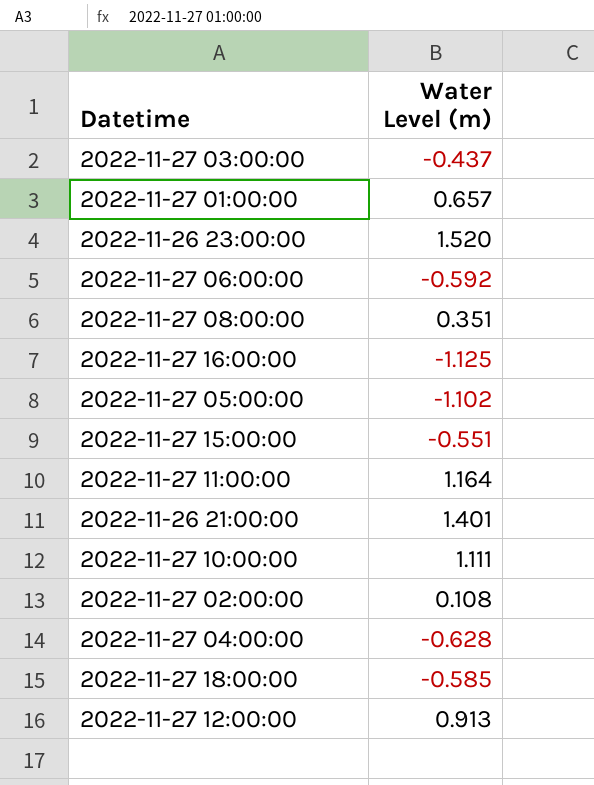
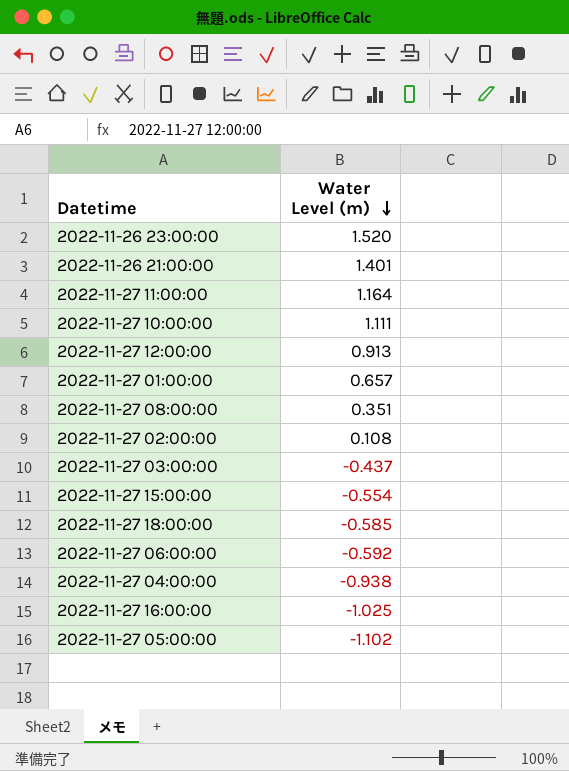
row order: none -> Water Level (m) descending
2022-11-27 15:00:00 | Water Level (m): -0.551 -> -0.554
2022-11-27 04:00:00 | Water Level (m): -0.628 -> -0.938
2022-11-27 16:00:00 | Water Level (m): -1.125 -> -1.025

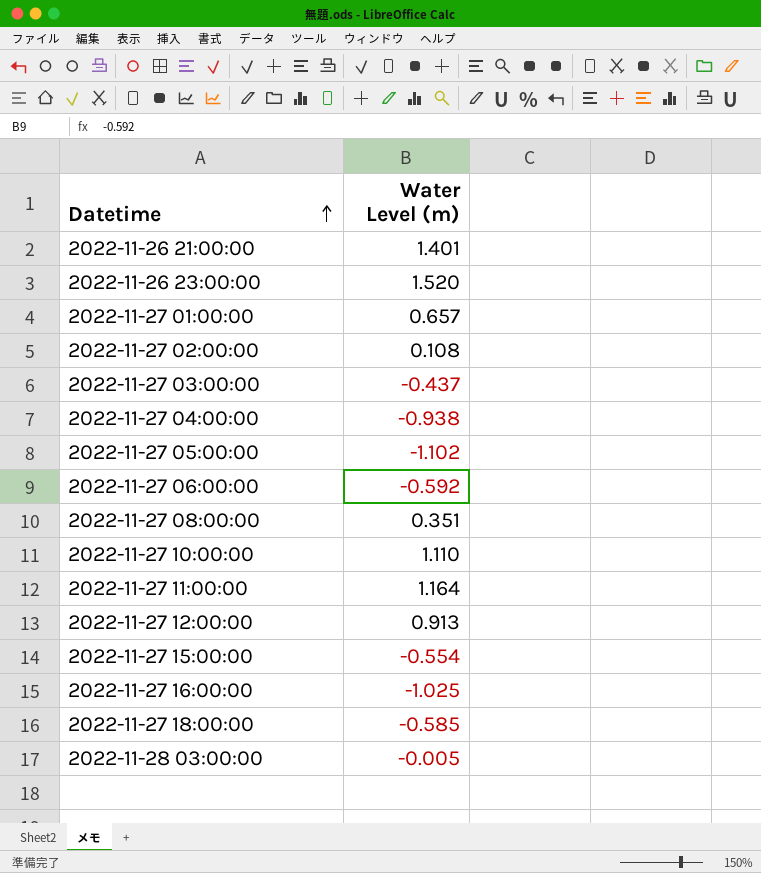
row order: Water Level (m) descending -> Datetime ascending
2022-11-27 10:00:00 | Water Level (m): 1.111 -> 1.110
row 2022-11-28 03:00:00: none -> -0.005

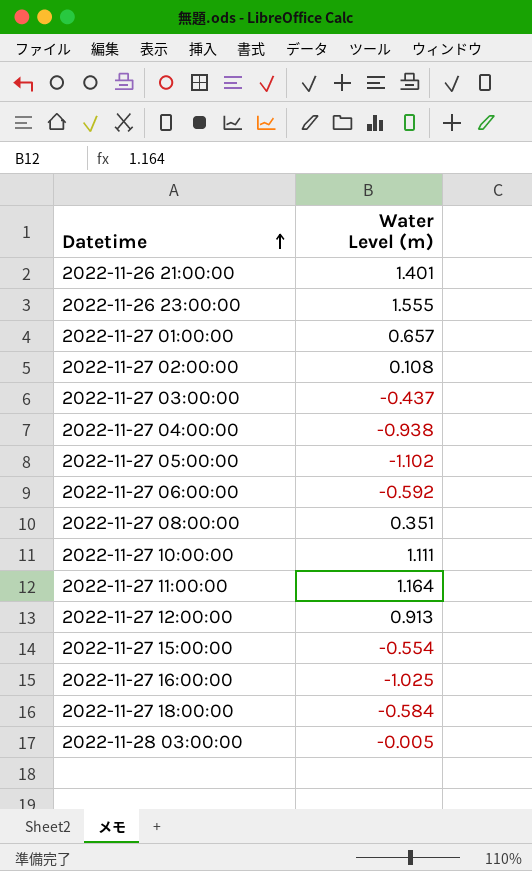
2022-11-26 23:00:00 | Water Level (m): 1.520 -> 1.555
2022-11-27 10:00:00 | Water Level (m): 1.110 -> 1.111
2022-11-27 18:00:00 | Water Level (m): -0.585 -> -0.584

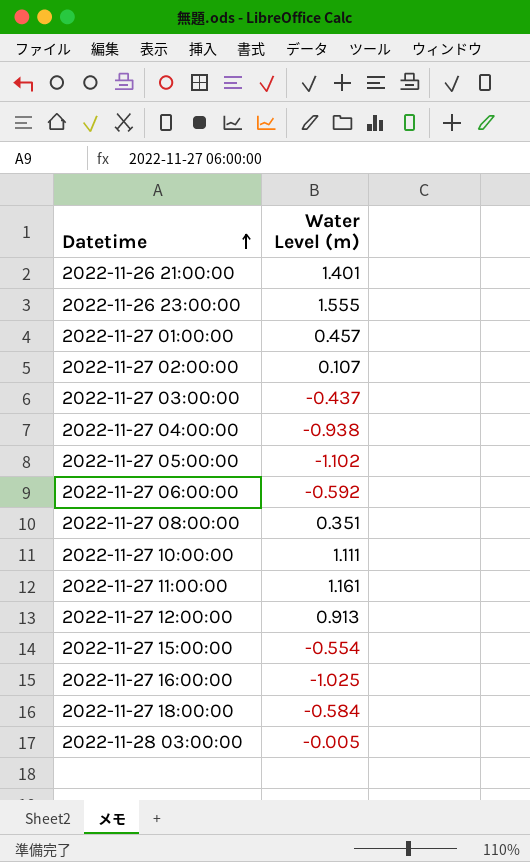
2022-11-27 01:00:00 | Water Level (m): 0.657 -> 0.457
2022-11-27 02:00:00 | Water Level (m): 0.108 -> 0.107
2022-11-27 11:00:00 | Water Level (m): 1.164 -> 1.161

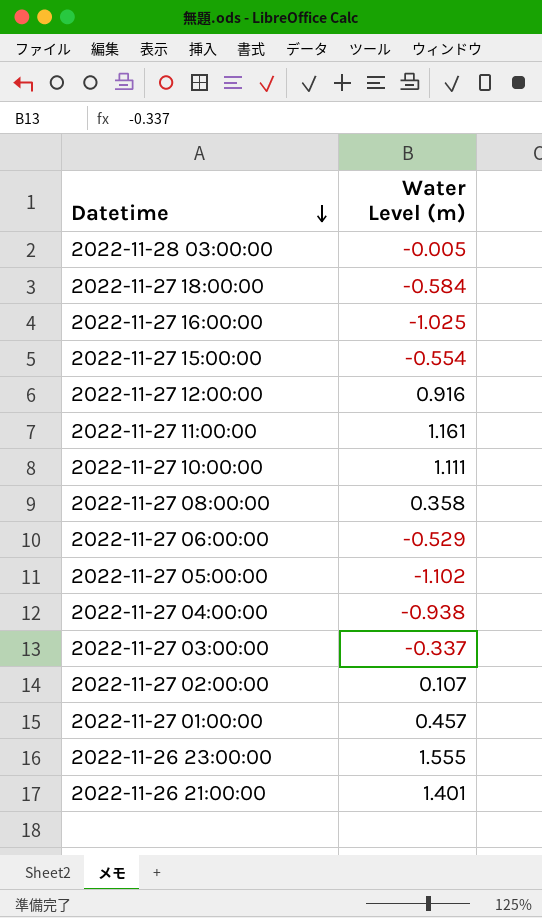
row order: Datetime ascending -> Datetime descending
2022-11-27 12:00:00 | Water Level (m): 0.913 -> 0.916
2022-11-27 08:00:00 | Water Level (m): 0.351 -> 0.358
2022-11-27 06:00:00 | Water Level (m): -0.592 -> -0.529
2022-11-27 03:00:00 | Water Level (m): -0.437 -> -0.337

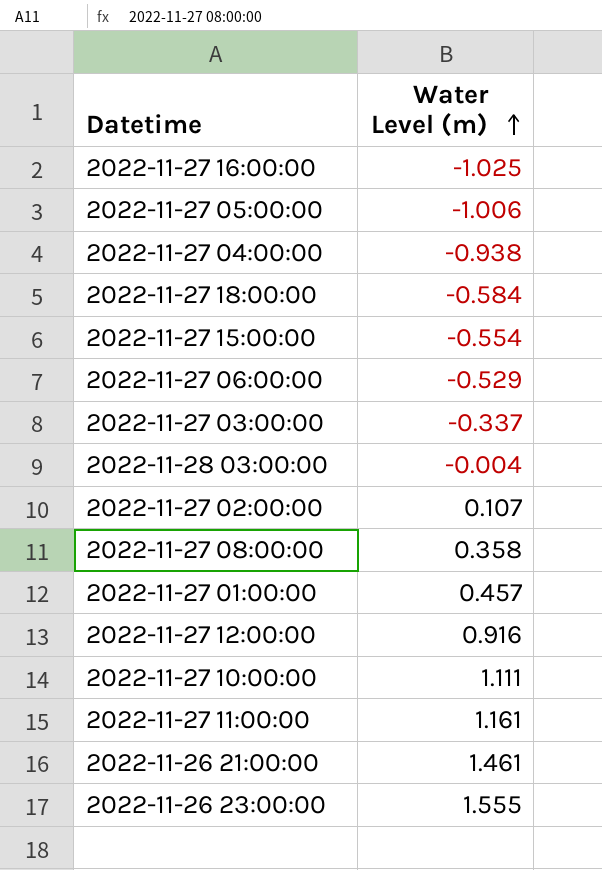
row order: Datetime descending -> Water Level (m) ascending
2022-11-27 05:00:00 | Water Level (m): -1.102 -> -1.006
2022-11-28 03:00:00 | Water Level (m): -0.005 -> -0.004
2022-11-26 21:00:00 | Water Level (m): 1.401 -> 1.461

